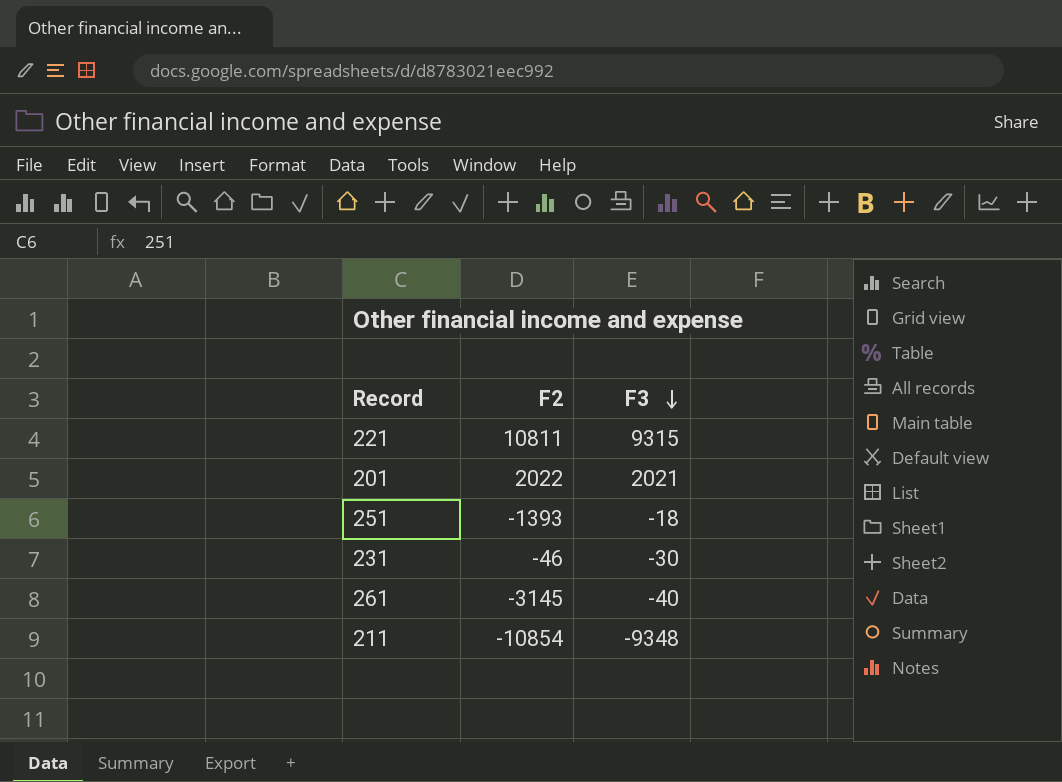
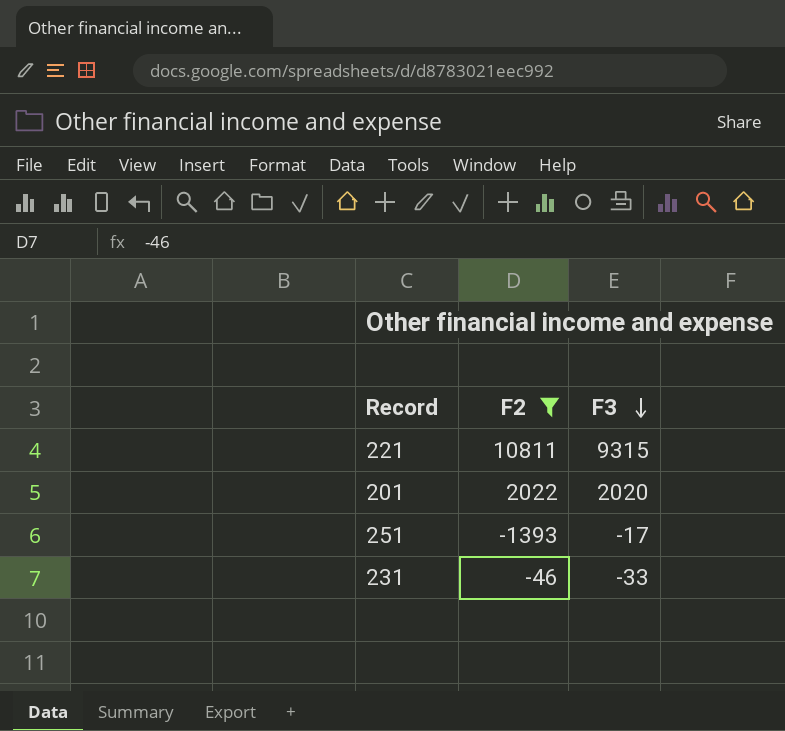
filter: none -> F2 >= -1393
201 | F3: 2021 -> 2020
251 | F3: -18 -> -17
231 | F3: -30 -> -33

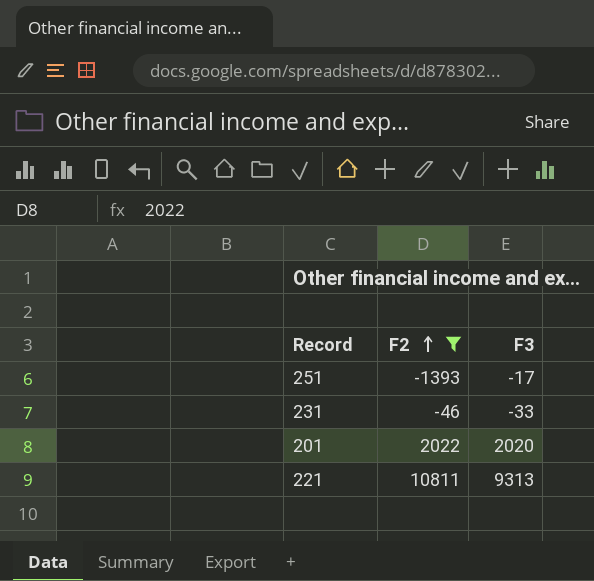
row order: F3 descending -> F2 ascending
221 | F3: 9315 -> 9313

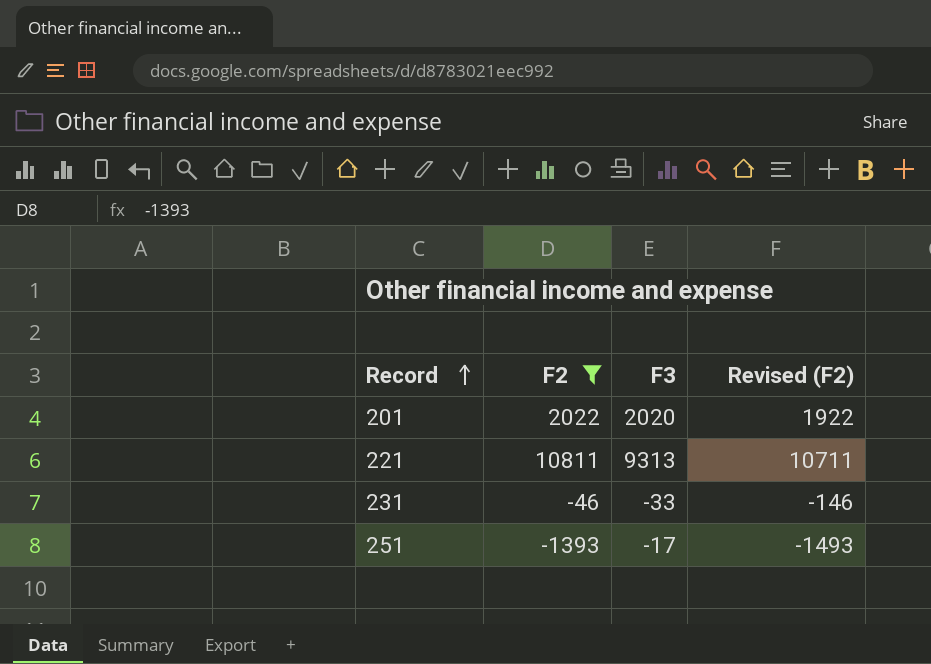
row order: F2 ascending -> Record ascending
column Revised (F2) | formula: none -> [F2] - 100

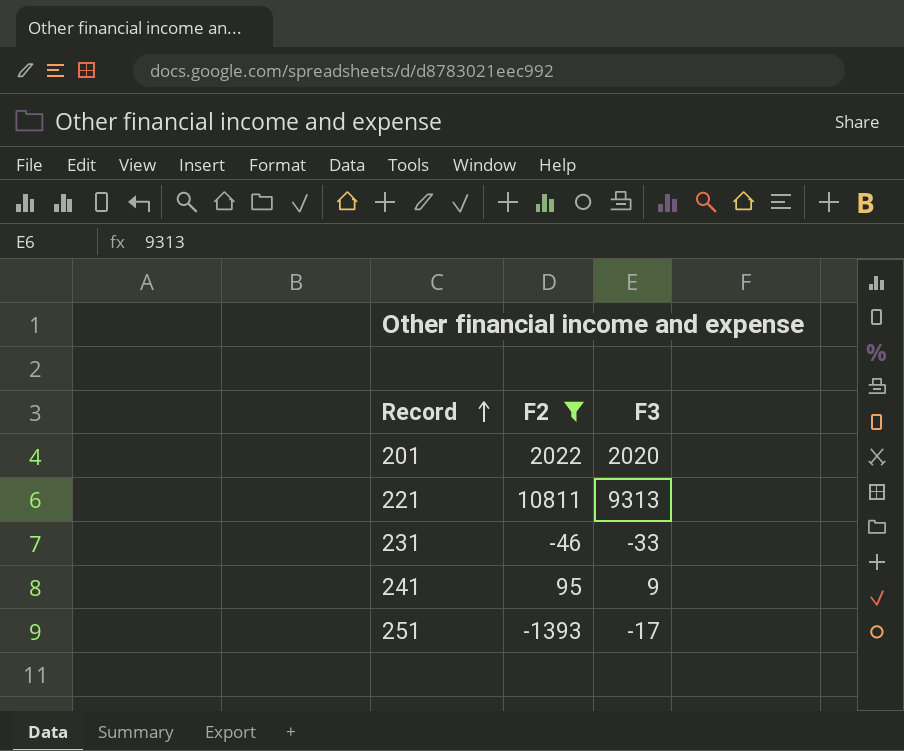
column Revised (F2) | formula: [F2] - 100 -> none
row 241: none -> 95 | 9

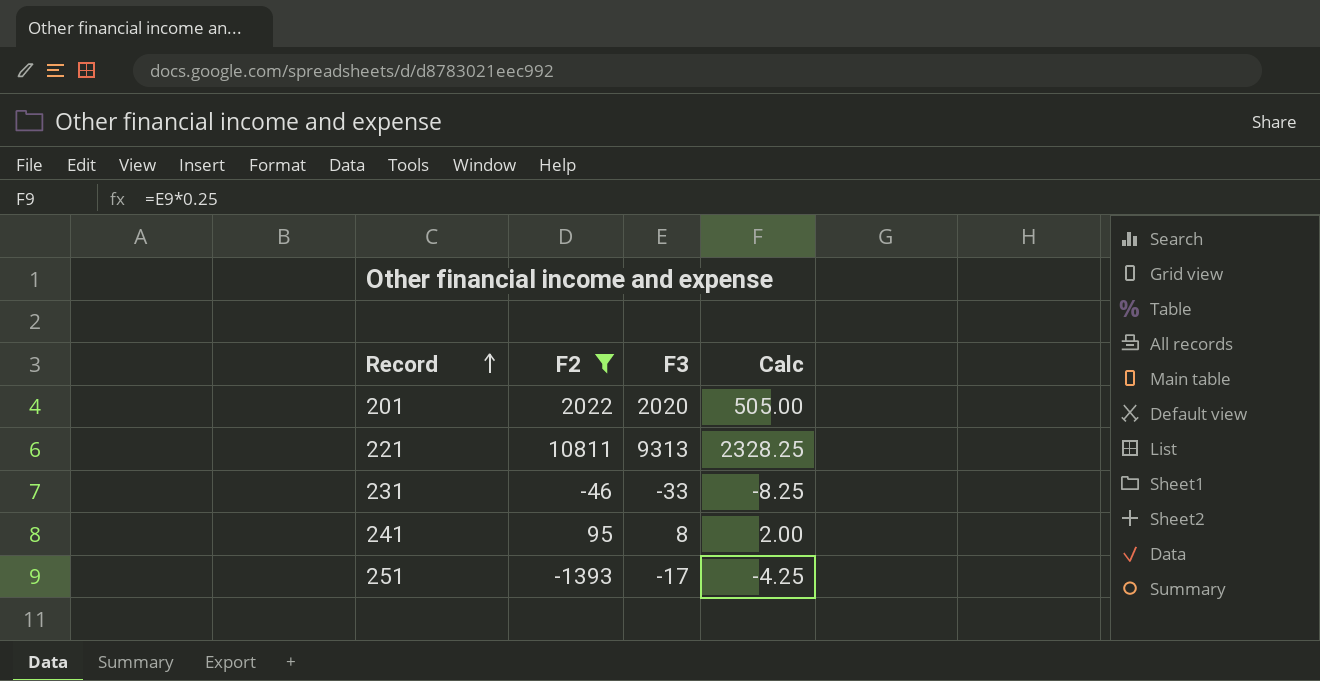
column Calc | formula: none -> [F3] * 0.25
241 | F3: 9 -> 8

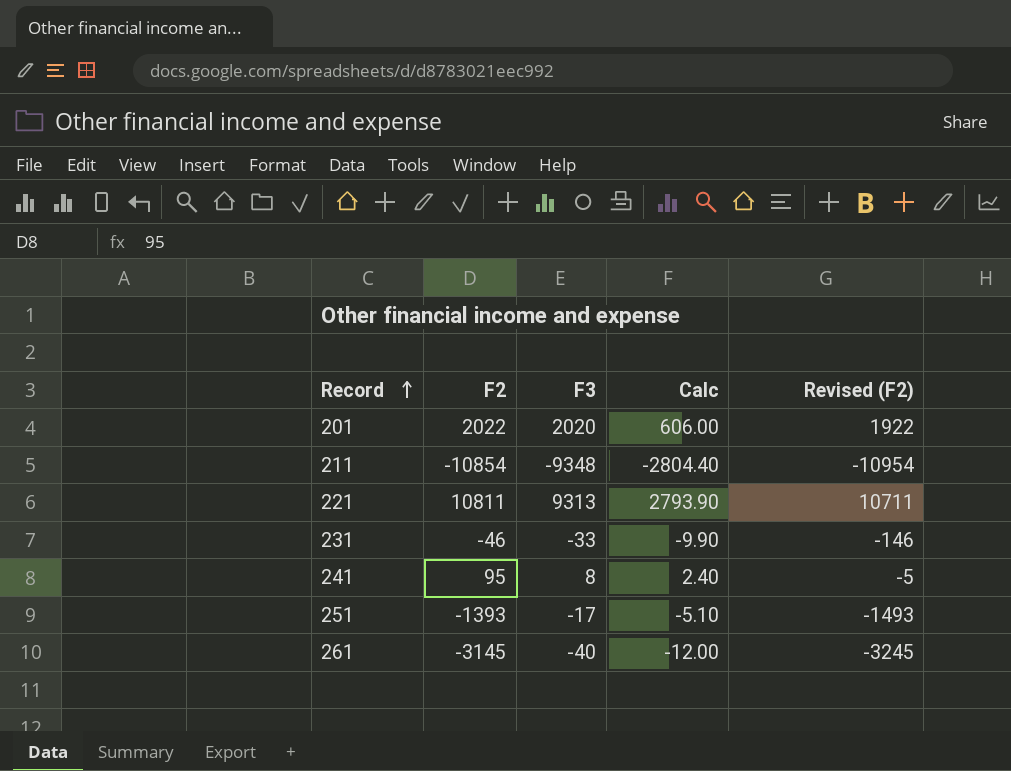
filter: F2 >= -1393 -> none
column Calc | formula: [F3] * 0.25 -> [F3] * 0.3
column Revised (F2) | formula: none -> [F2] - 100

